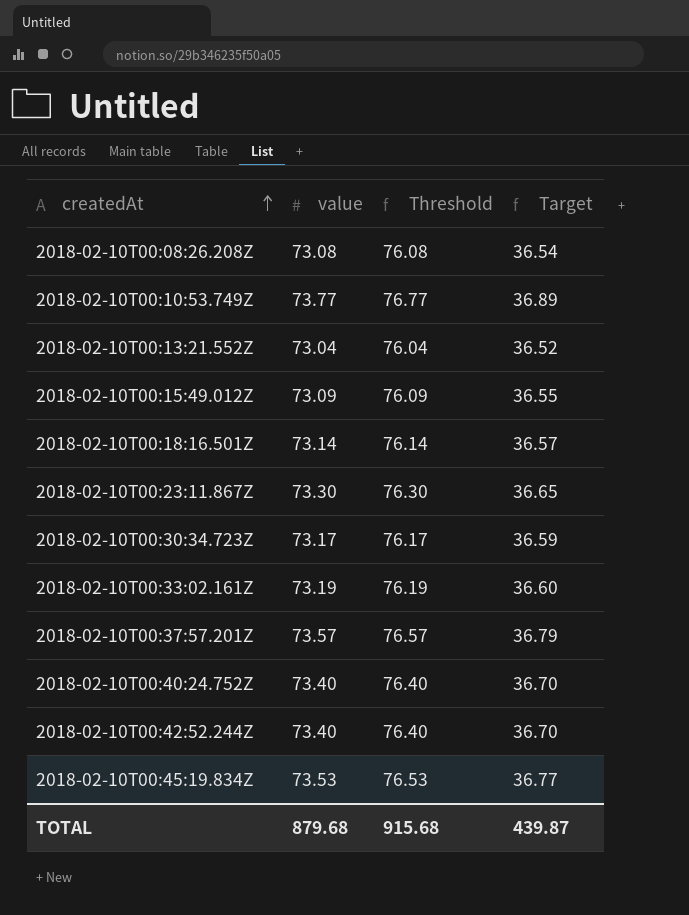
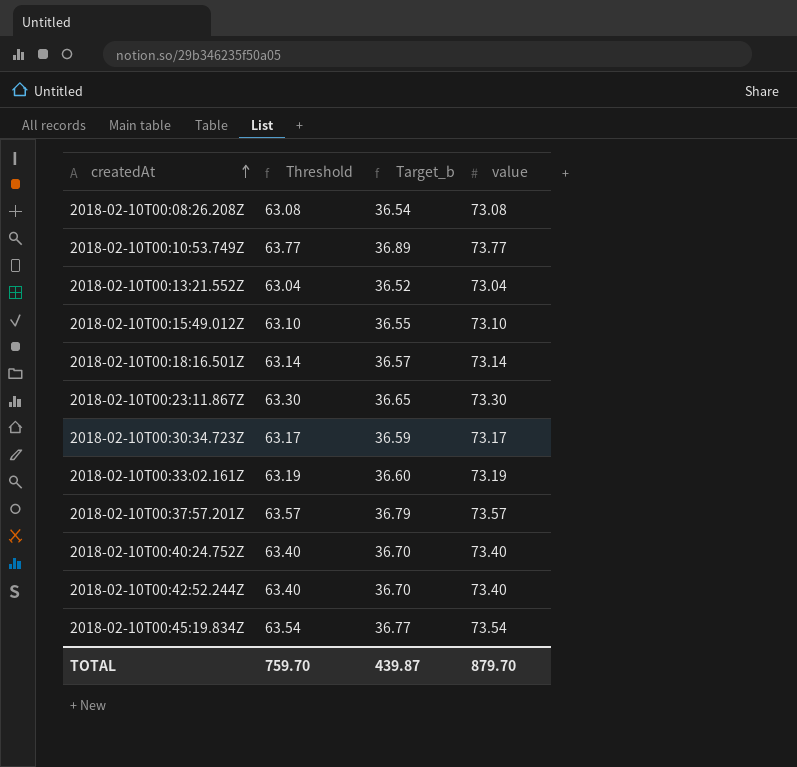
column Threshold | formula: [value] + 3 -> [value] - 10
column name: Target -> Target_b
column value | position: 2 -> 4
2018-02-10T00:15:49.012Z | value: 73.09 -> 73.10
2018-02-10T00:45:19.834Z | value: 73.53 -> 73.54
TOTAL | Threshold: 915.68 -> 759.70
TOTAL | value: 879.68 -> 879.70

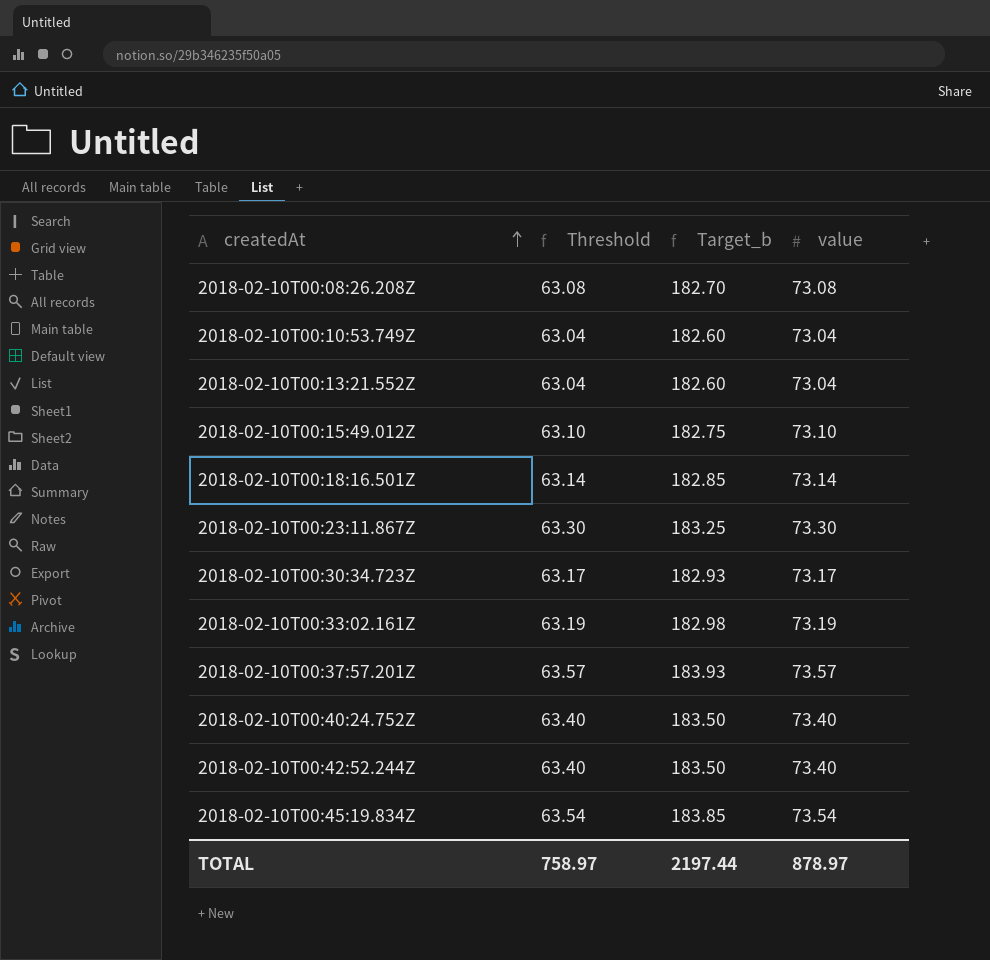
column Target_b | formula: [value] * 0.5 -> [value] * 2.5
2018-02-10T00:10:53.749Z | Threshold: 63.77 -> 63.04
2018-02-10T00:10:53.749Z | value: 73.77 -> 73.04
TOTAL | Threshold: 759.70 -> 758.97
TOTAL | Target_b: 439.87 -> 2197.44
TOTAL | value: 879.70 -> 878.97

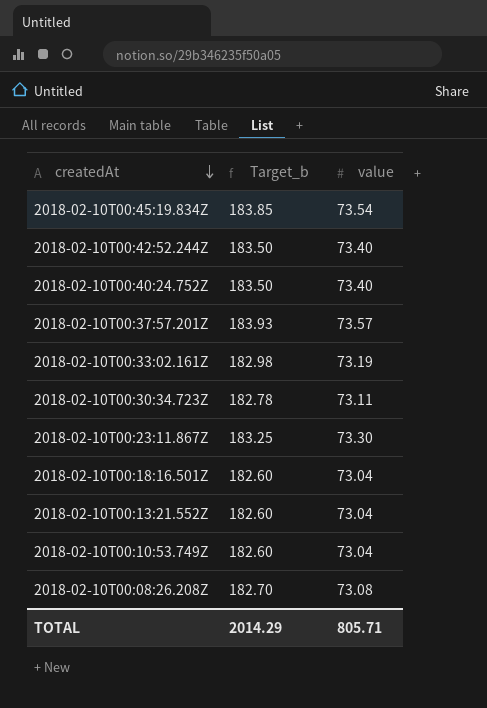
row order: createdAt ascending -> createdAt descending
column Threshold | formula: [value] - 10 -> none
row 2018-02-10T00:15:49.012Z: 63.10 | 182.75 | 73.10 -> none
2018-02-10T00:30:34.723Z | Target_b: 182.93 -> 182.78
2018-02-10T00:30:34.723Z | value: 73.17 -> 73.11
2018-02-10T00:18:16.501Z | Target_b: 182.85 -> 182.60
2018-02-10T00:18:16.501Z | value: 73.14 -> 73.04
TOTAL | Target_b: 2197.44 -> 2014.29
TOTAL | value: 878.97 -> 805.71

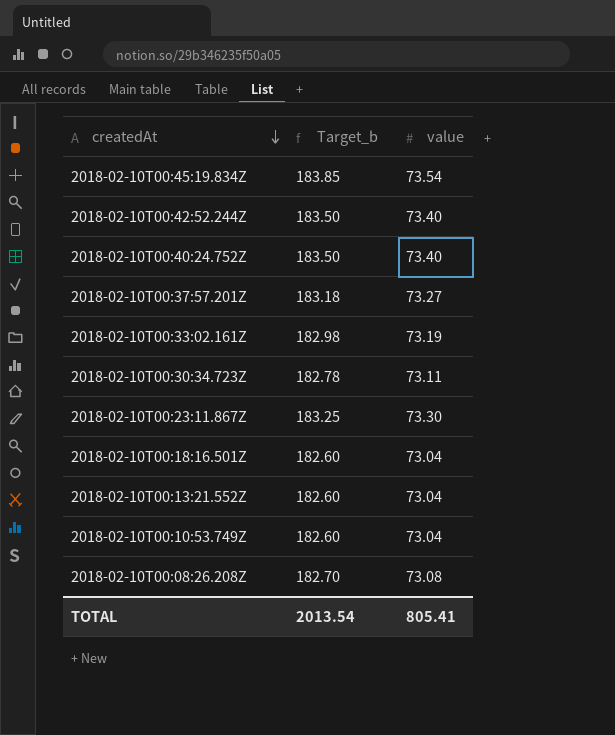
2018-02-10T00:37:57.201Z | Target_b: 183.93 -> 183.18
2018-02-10T00:37:57.201Z | value: 73.57 -> 73.27
TOTAL | Target_b: 2014.29 -> 2013.54
TOTAL | value: 805.71 -> 805.41

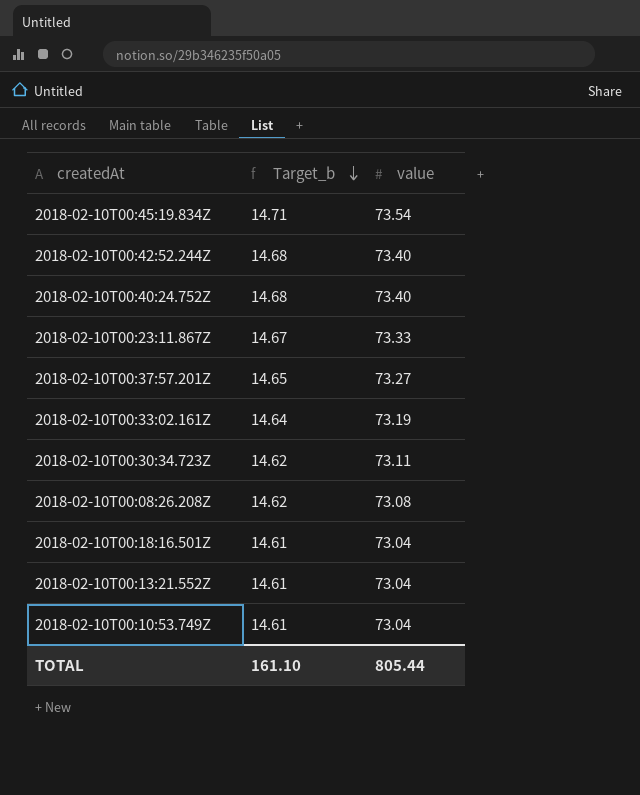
row order: createdAt descending -> Target_b descending
column Target_b | formula: [value] * 2.5 -> [value] * 0.2
2018-02-10T00:23:11.867Z | value: 73.30 -> 73.33
TOTAL | Target_b: 2013.54 -> 161.10
TOTAL | value: 805.41 -> 805.44

